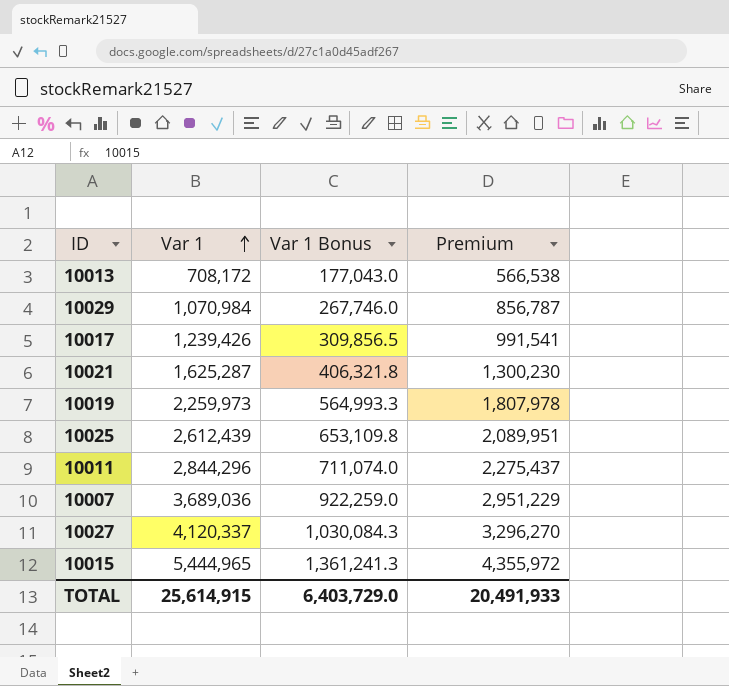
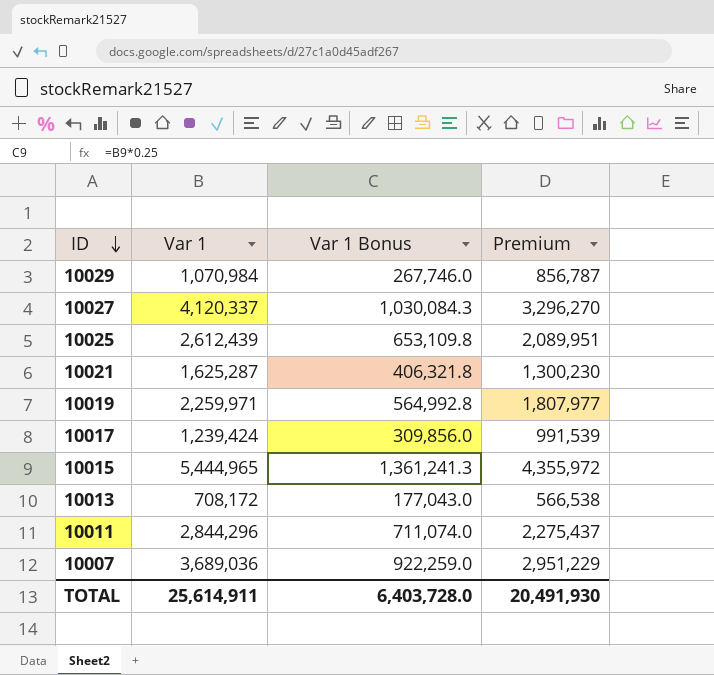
row order: Var 1 ascending -> ID descending
10019 | Var 1: 2,259,973 -> 2,259,971
10019 | Var 1 Bonus: 564,993.3 -> 564,992.8
10019 | Premium: 1,807,978 -> 1,807,977
10017 | Var 1: 1,239,426 -> 1,239,424
10017 | Var 1 Bonus: 309,856.5 -> 309,856.0
10017 | Premium: 991,541 -> 991,539
TOTAL | Var 1: 25,614,915 -> 25,614,911
TOTAL | Var 1 Bonus: 6,403,729.0 -> 6,403,728.0
TOTAL | Premium: 20,491,933 -> 20,491,930

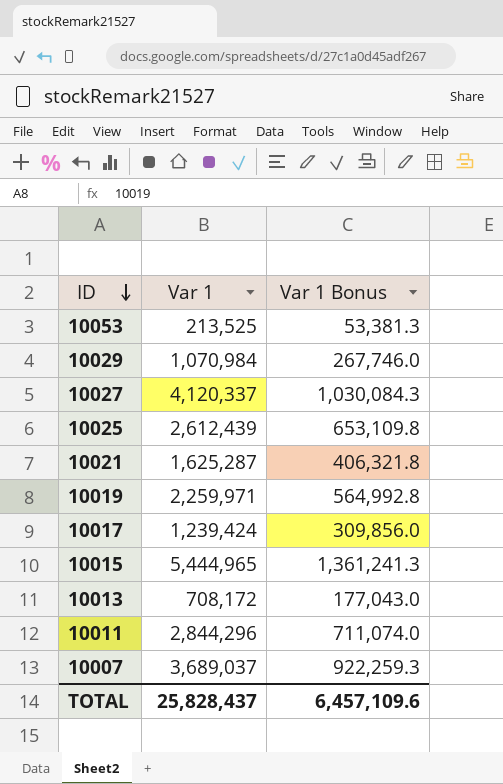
column Premium | formula: [Var 1] * 0.8 -> none
row 10053: none -> 213,525 | 53,381.3
10007 | Var 1: 3,689,036 -> 3,689,037
10007 | Var 1 Bonus: 922,259.0 -> 922,259.3
TOTAL | Var 1: 25,614,911 -> 25,828,437
TOTAL | Var 1 Bonus: 6,403,728.0 -> 6,457,109.6

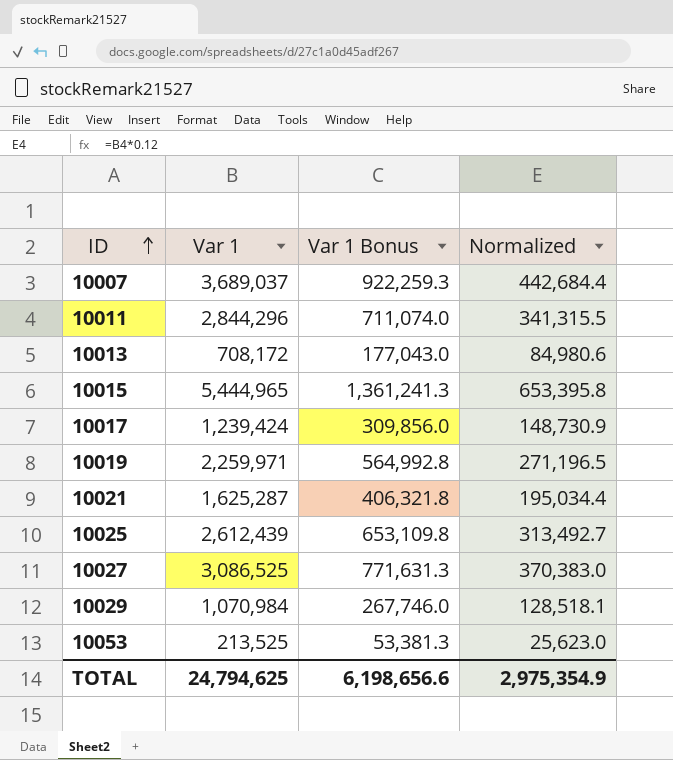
row order: ID descending -> ID ascending
column Normalized | formula: none -> [Var 1] * 0.12
10027 | Var 1: 4,120,337 -> 3,086,525
10027 | Var 1 Bonus: 1,030,084.3 -> 771,631.3
TOTAL | Var 1: 25,828,437 -> 24,794,625
TOTAL | Var 1 Bonus: 6,457,109.6 -> 6,198,656.6

